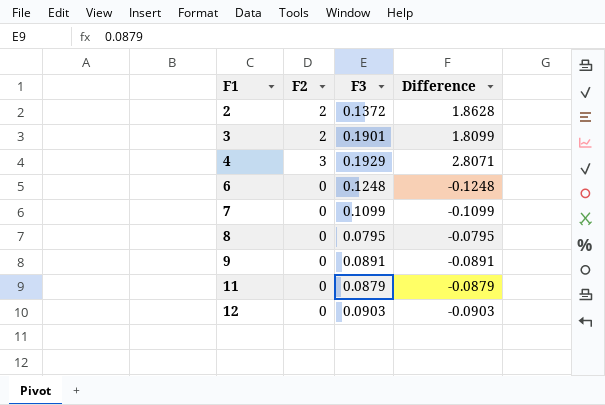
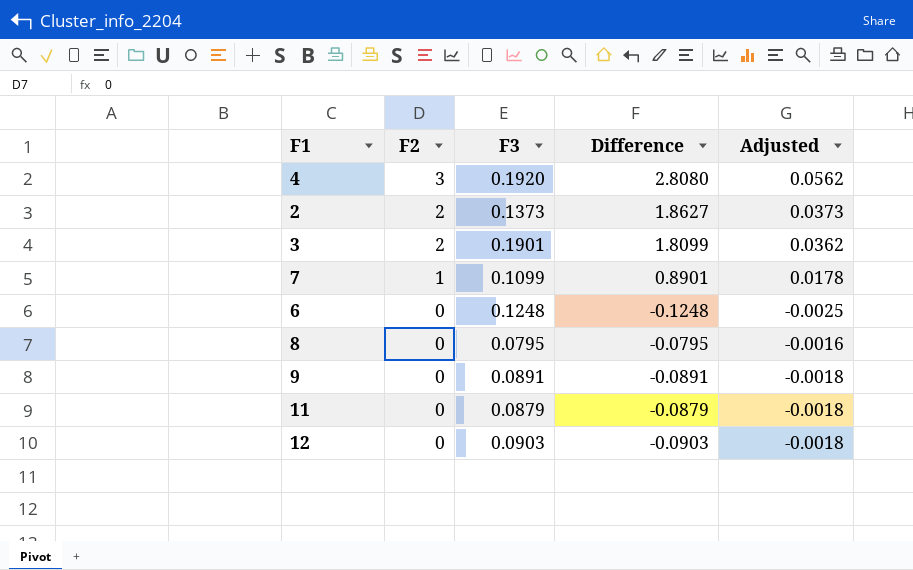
row order: F1 ascending -> F2 descending
column Adjusted | formula: none -> [Difference] * 0.02
4 | F3: 0.1929 -> 0.1920
4 | Difference: 2.8071 -> 2.8080
2 | F3: 0.1372 -> 0.1373
2 | Difference: 1.8628 -> 1.8627
7 | F2: 0 -> 1
7 | Difference: -0.1099 -> 0.8901

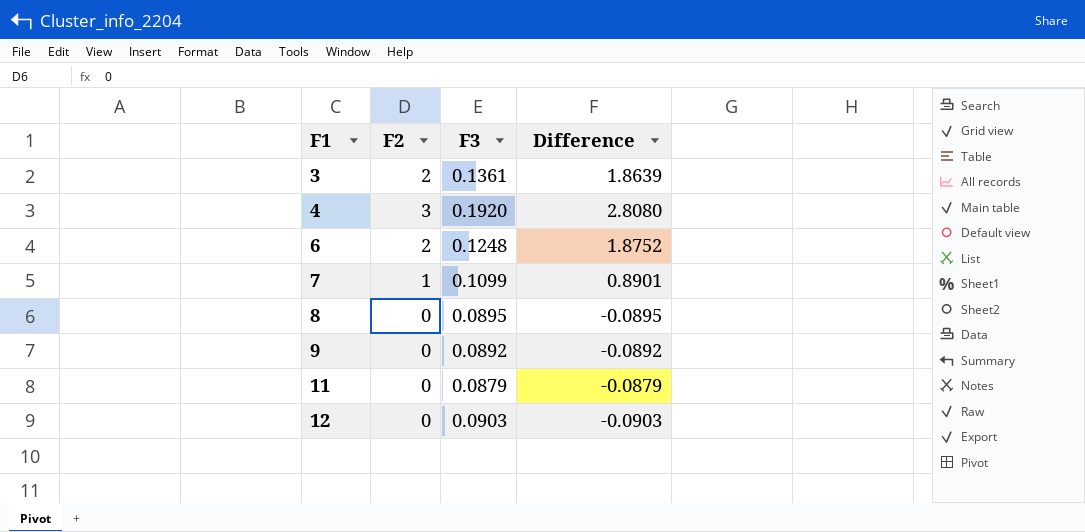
row order: F2 descending -> F1 ascending
column Adjusted | formula: [Difference] * 0.02 -> none
row 2: 2 | 0.1373 | 1.8627 | 0.0373 -> none
3 | F3: 0.1901 -> 0.1361
3 | Difference: 1.8099 -> 1.8639
6 | F2: 0 -> 2
6 | Difference: -0.1248 -> 1.8752
8 | F3: 0.0795 -> 0.0895
8 | Difference: -0.0795 -> -0.0895
9 | F3: 0.0891 -> 0.0892
9 | Difference: -0.0891 -> -0.0892

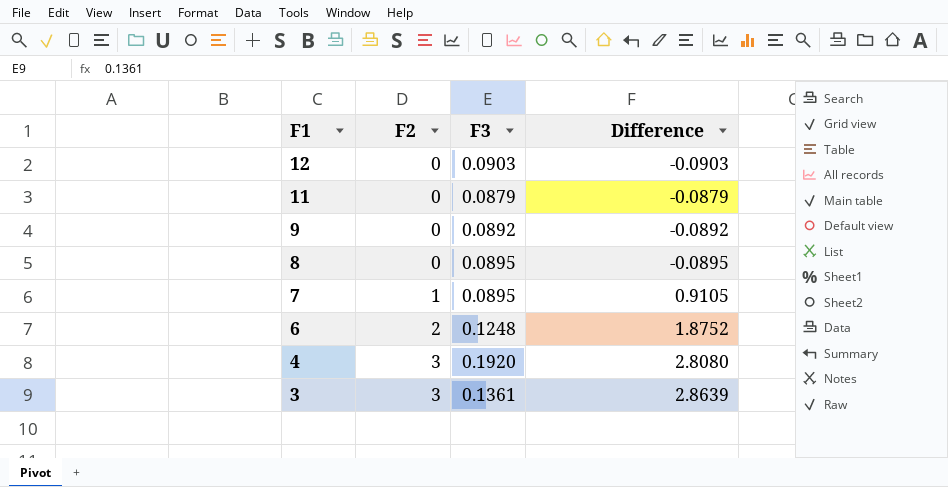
row order: F1 ascending -> F1 descending
7 | F3: 0.1099 -> 0.0895
7 | Difference: 0.8901 -> 0.9105
3 | F2: 2 -> 3
3 | Difference: 1.8639 -> 2.8639

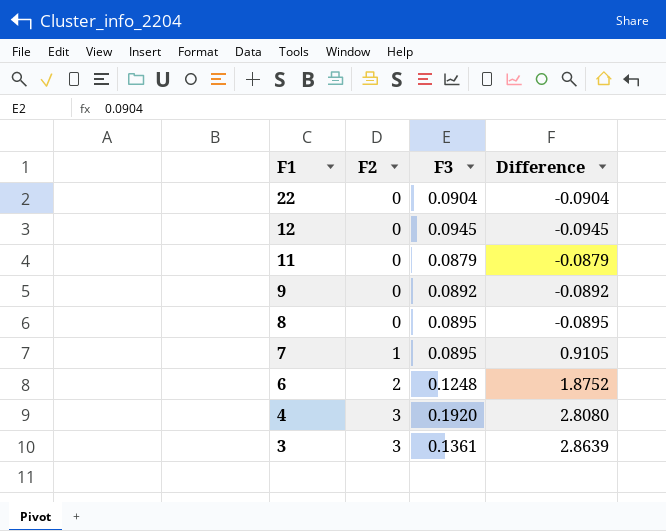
row 22: none -> 0 | 0.0904 | -0.0904
12 | F3: 0.0903 -> 0.0945
12 | Difference: -0.0903 -> -0.0945

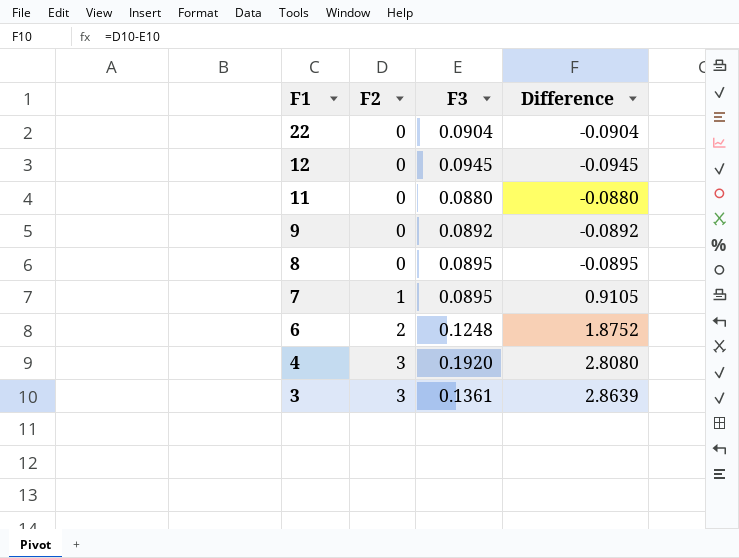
11 | F3: 0.0879 -> 0.0880
11 | Difference: -0.0879 -> -0.0880

